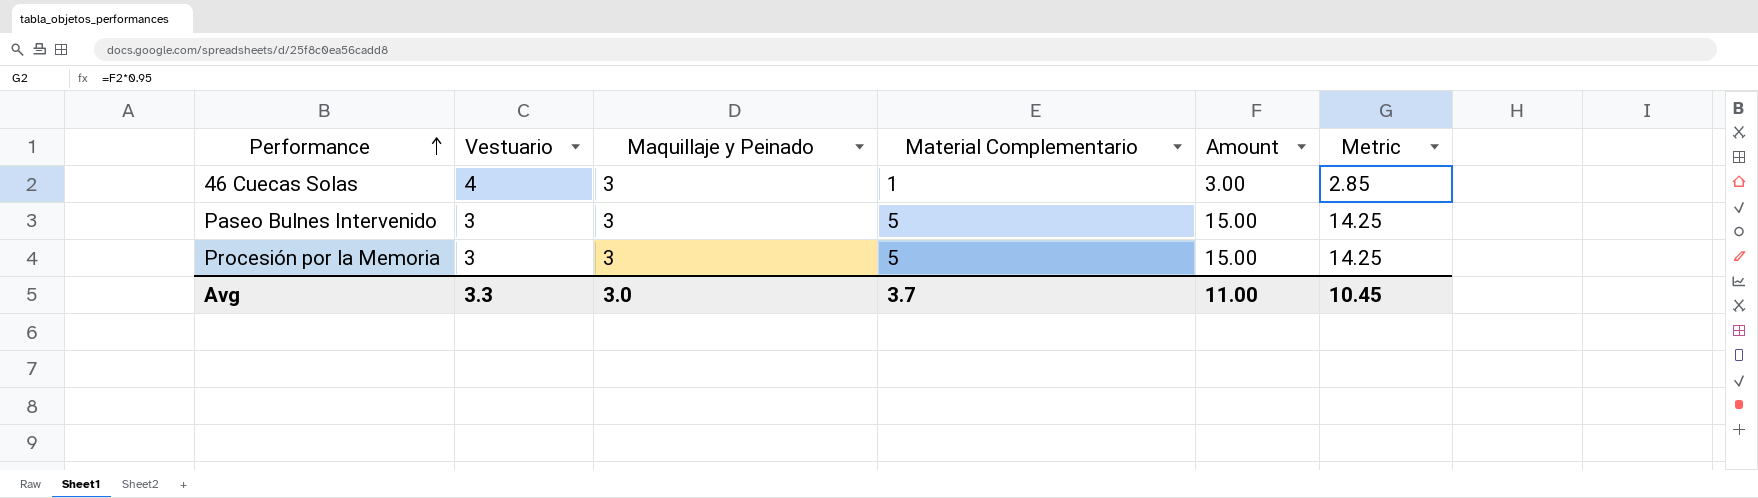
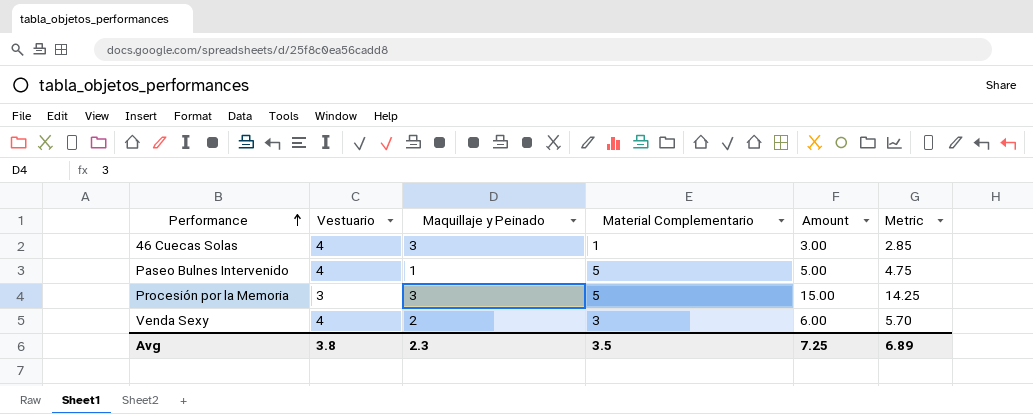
Paseo Bulnes Intervenido | Vestuario: 3 -> 4
Paseo Bulnes Intervenido | Maquillaje y Peinado: 3 -> 1
Paseo Bulnes Intervenido | Amount: 15.00 -> 5.00
Paseo Bulnes Intervenido | Metric: 14.25 -> 4.75
row Venda Sexy: none -> 4 | 2 | 3 | 6.00 | 5.70
Avg | Vestuario: 3.3 -> 3.8
Avg | Maquillaje y Peinado: 3.0 -> 2.3
Avg | Material Complementario: 3.7 -> 3.5
Avg | Amount: 11.00 -> 7.25
Avg | Metric: 10.45 -> 6.89

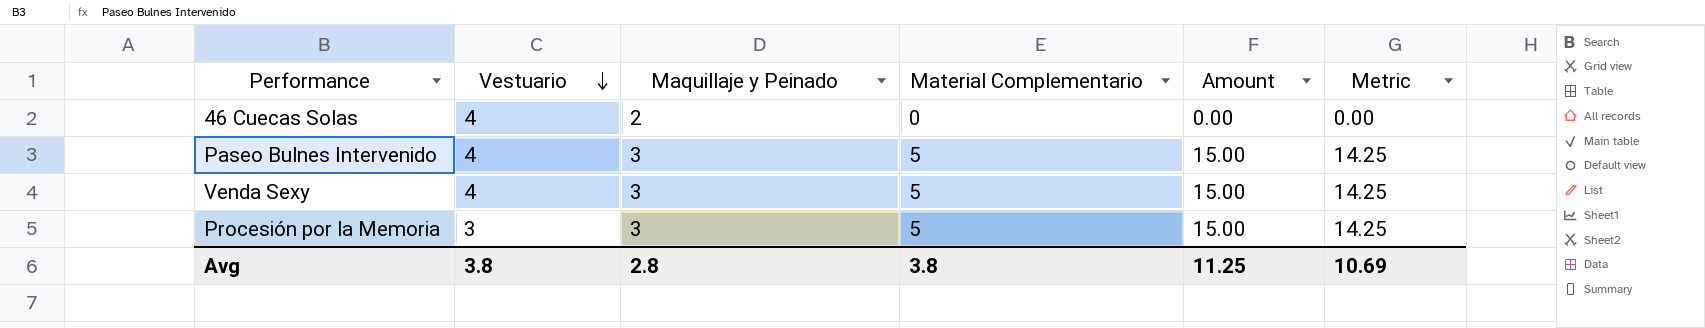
row order: Performance ascending -> Vestuario descending
46 Cuecas Solas | Maquillaje y Peinado: 3 -> 2
46 Cuecas Solas | Material Complementario: 1 -> 0
46 Cuecas Solas | Amount: 3.00 -> 0.00
46 Cuecas Solas | Metric: 2.85 -> 0.00
Paseo Bulnes Intervenido | Maquillaje y Peinado: 1 -> 3
Paseo Bulnes Intervenido | Amount: 5.00 -> 15.00
Paseo Bulnes Intervenido | Metric: 4.75 -> 14.25
Venda Sexy | Maquillaje y Peinado: 2 -> 3
Venda Sexy | Material Complementario: 3 -> 5
Venda Sexy | Amount: 6.00 -> 15.00
Venda Sexy | Metric: 5.70 -> 14.25
Avg | Maquillaje y Peinado: 2.3 -> 2.8
Avg | Material Complementario: 3.5 -> 3.8
Avg | Amount: 7.25 -> 11.25
Avg | Metric: 6.89 -> 10.69

